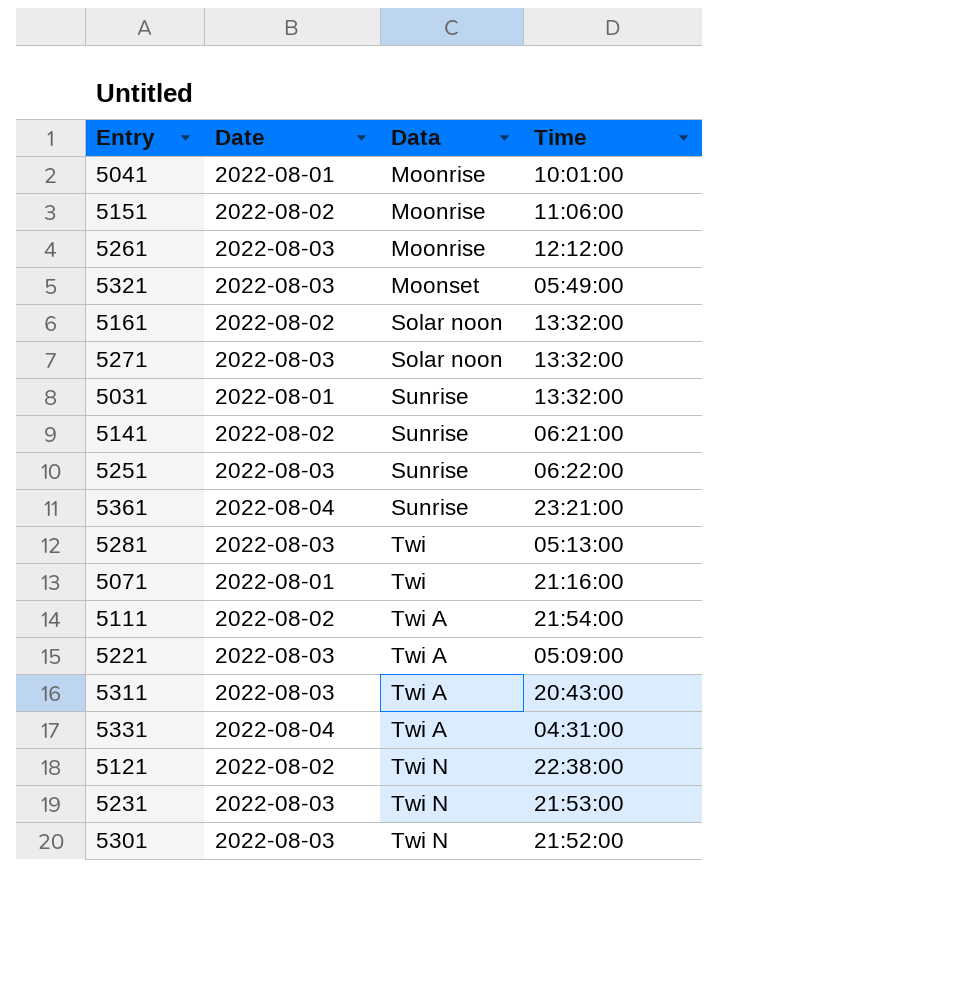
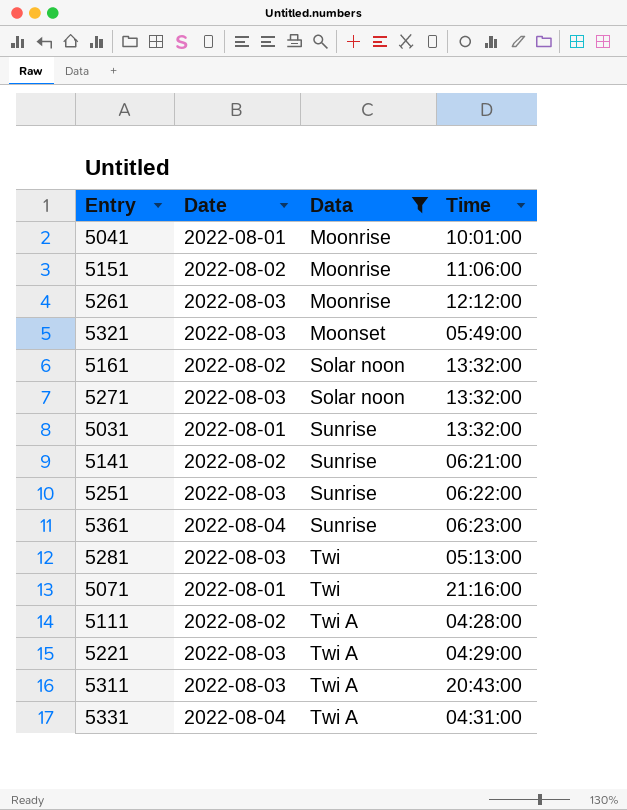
filter: none -> Data != Twi N
5361 | Time: 23:21:00 -> 06:23:00
5111 | Time: 21:54:00 -> 04:28:00
5221 | Time: 05:09:00 -> 04:29:00

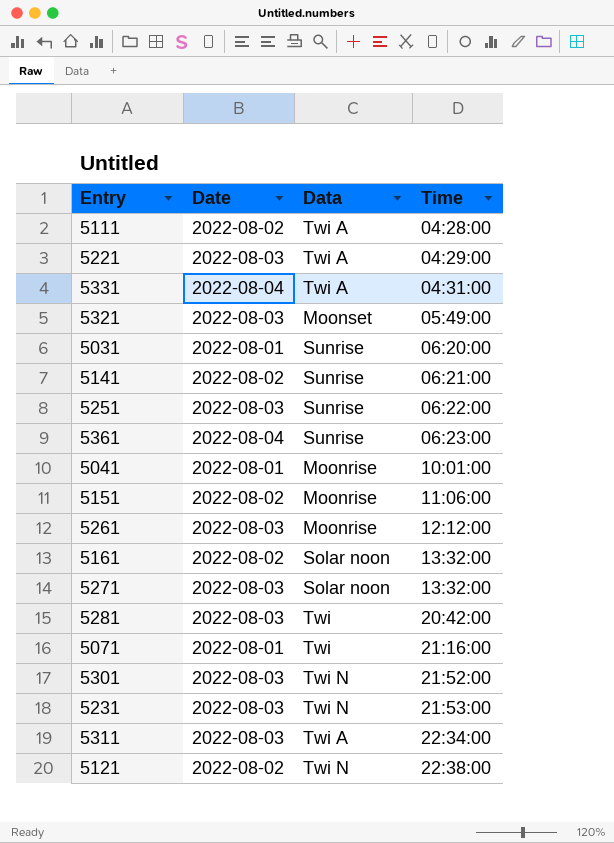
filter: Data != Twi N -> none
row order: Data ascending -> Time ascending
5031 | Time: 13:32:00 -> 06:20:00
5281 | Time: 05:13:00 -> 20:42:00
5311 | Time: 20:43:00 -> 22:34:00

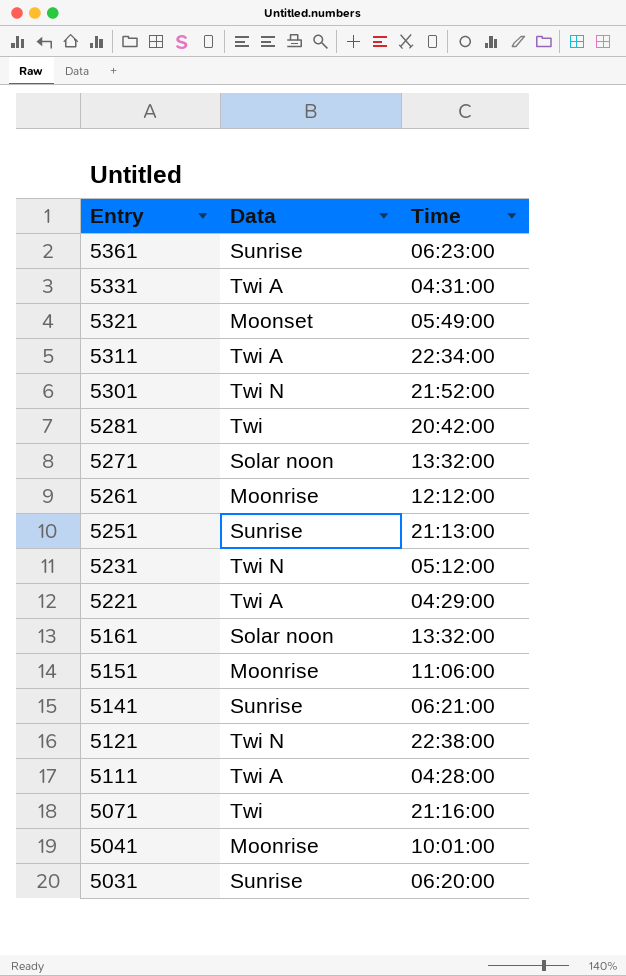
row order: Time ascending -> Entry descending
column Date | position: 2 -> none
5251 | Time: 06:22:00 -> 21:13:00
5231 | Time: 21:53:00 -> 05:12:00

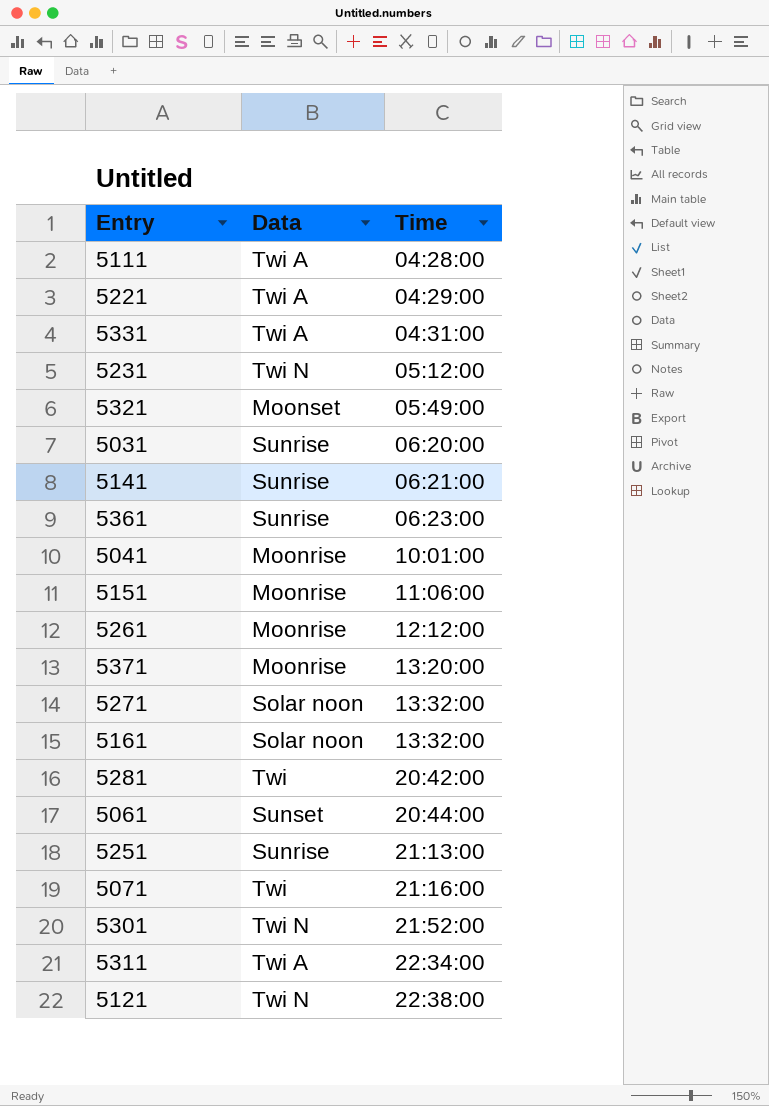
row order: Entry descending -> Time ascending
row 5371: none -> Moonrise | 13:20:00
row 5061: none -> Sunset | 20:44:00

